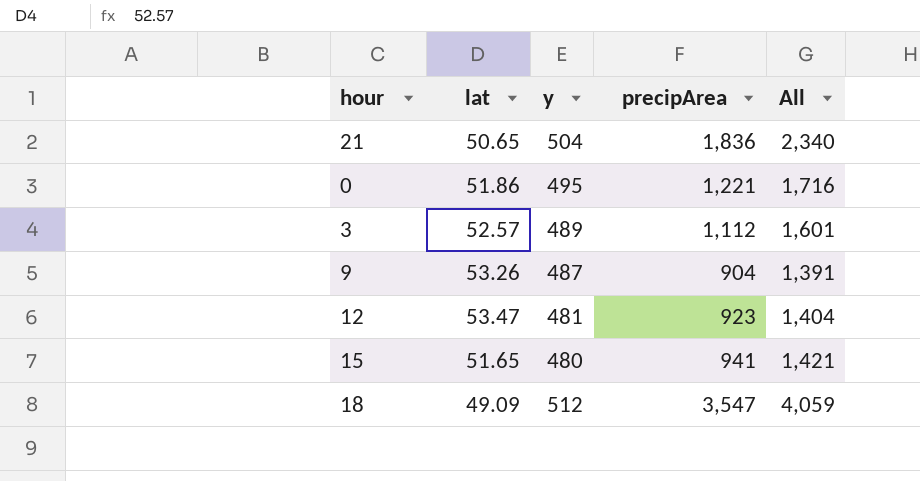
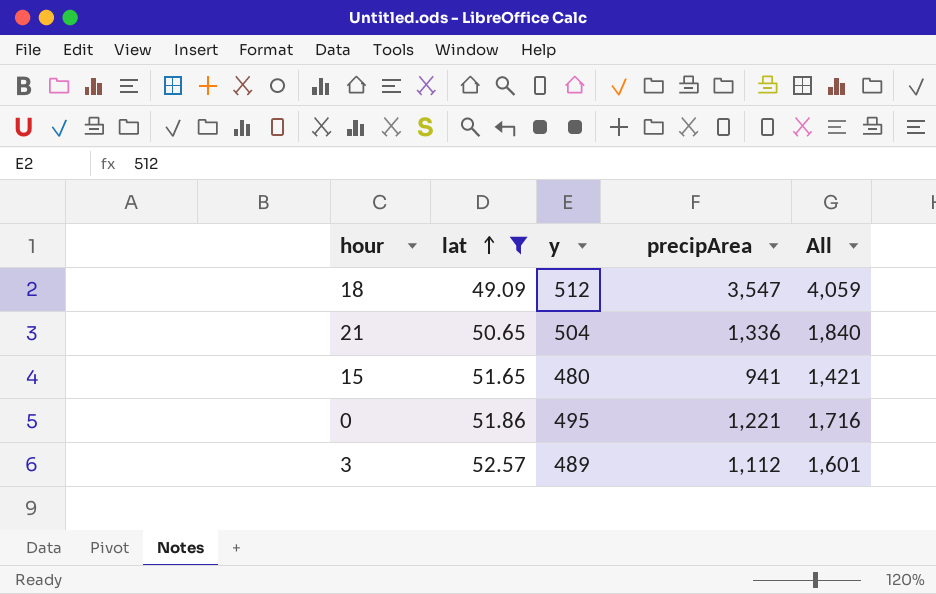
filter: none -> lat <= 52.57
row order: none -> lat ascending
21 | precipArea: 1,836 -> 1,336
21 | All: 2,340 -> 1,840

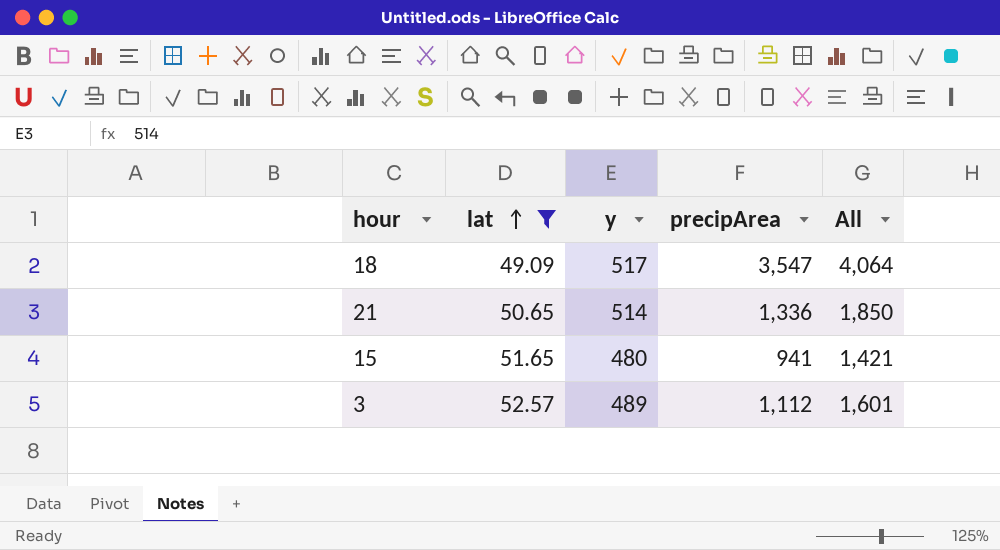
row 0: 51.86 | 495 | 1,221 | 1,716 -> none
18 | y: 512 -> 517
18 | All: 4,059 -> 4,064
21 | y: 504 -> 514
21 | All: 1,840 -> 1,850

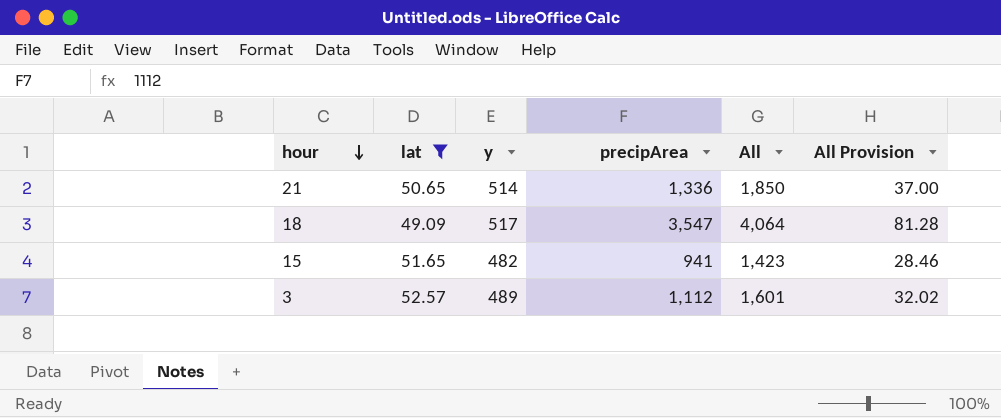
row order: lat ascending -> hour descending
column All Provision | formula: none -> [All] * 0.02
15 | y: 480 -> 482
15 | All: 1,421 -> 1,423

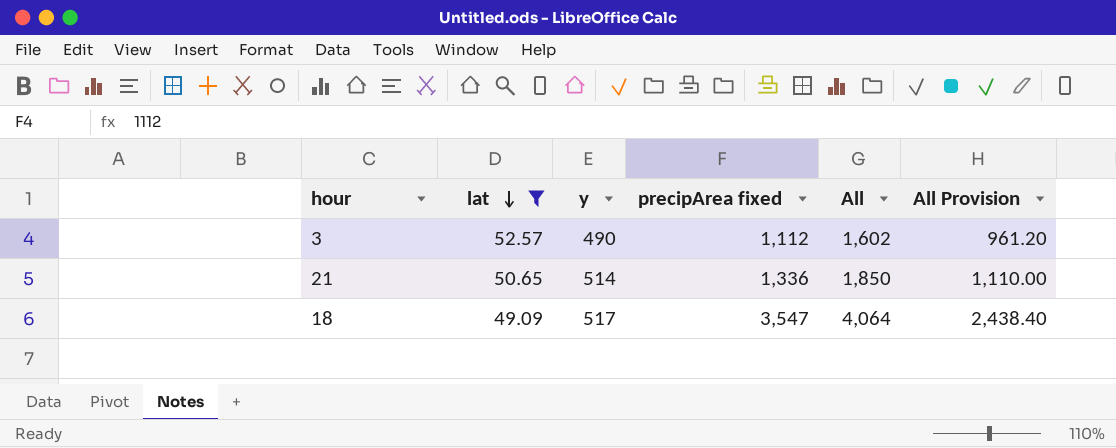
row order: hour descending -> lat descending
column name: precipArea -> precipArea fixed
column All Provision | formula: [All] * 0.02 -> [All] * 0.6
row 15: 51.65 | 482 | 941 | 1,423 | 28.46 -> none
3 | y: 489 -> 490
3 | All: 1,601 -> 1,602

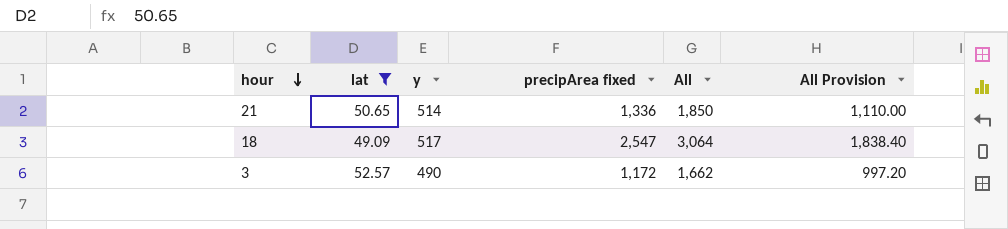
row order: lat descending -> hour descending
18 | precipArea fixed: 3,547 -> 2,547
18 | All: 4,064 -> 3,064
18 | All Provision: 2,438.40 -> 1,838.40
3 | precipArea fixed: 1,112 -> 1,172
3 | All: 1,602 -> 1,662
3 | All Provision: 961.20 -> 997.20

